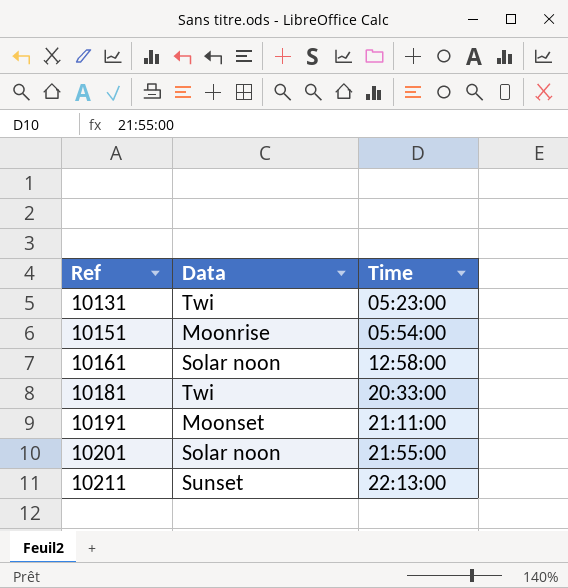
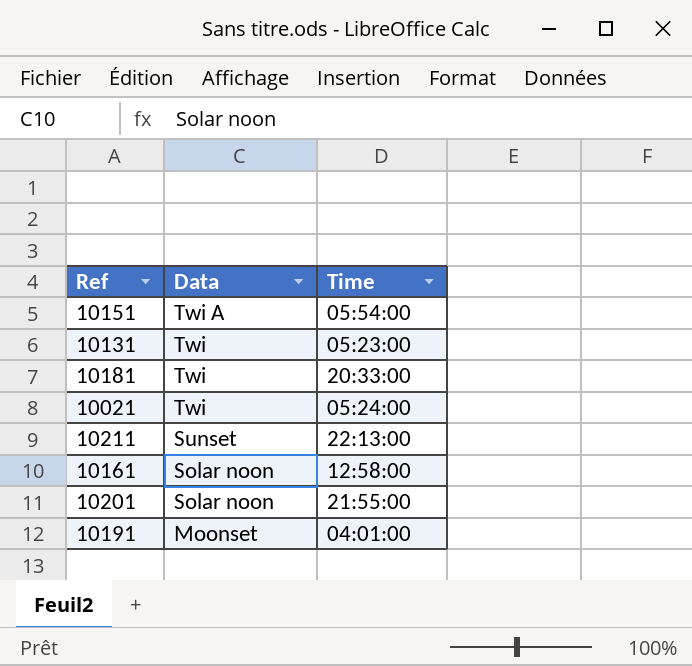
row order: Ref ascending -> Data descending
10151 | Data: Moonrise -> Twi A
row 10021: none -> Twi | 05:24:00
10191 | Time: 21:11:00 -> 04:01:00

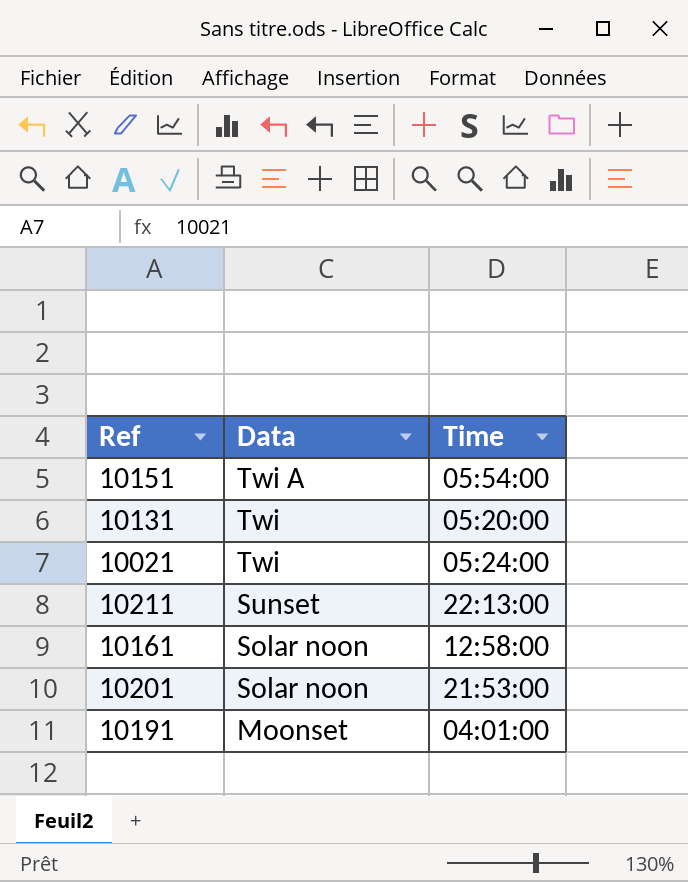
row 10181: Twi | 20:33:00 -> none
10131 | Time: 05:23:00 -> 05:20:00
10201 | Time: 21:55:00 -> 21:53:00

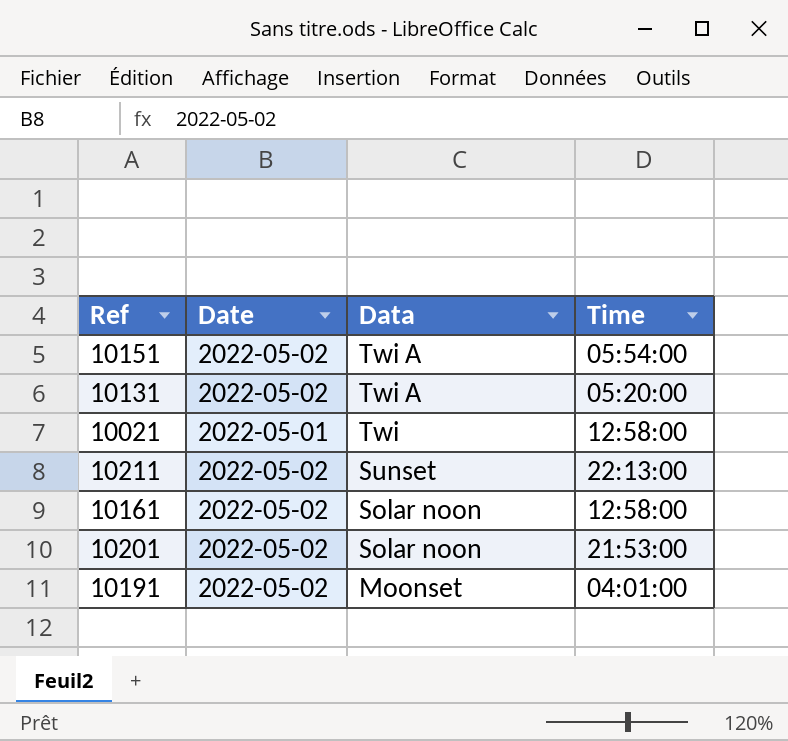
column Date | position: none -> 2
10131 | Data: Twi -> Twi A
10021 | Time: 05:24:00 -> 12:58:00

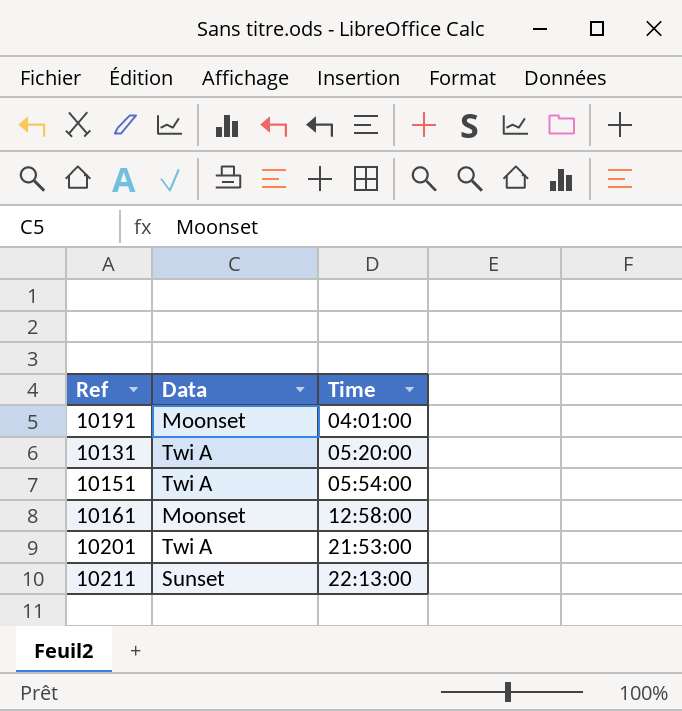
row order: Data descending -> Time ascending
column Date | position: 2 -> none
row 10021: 2022-05-01 | Twi | 12:58:00 -> none
10161 | Data: Solar noon -> Moonset
10201 | Data: Solar noon -> Twi A

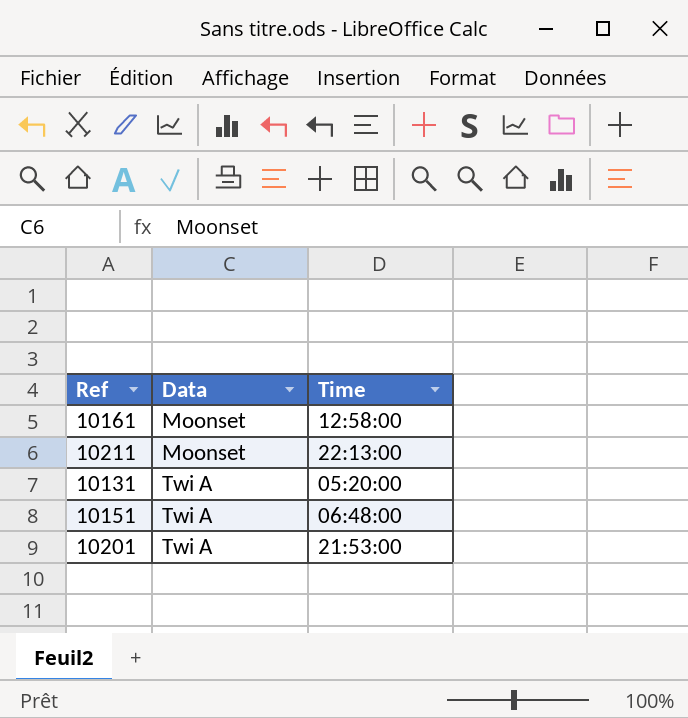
row order: Time ascending -> Data ascending
row 10191: Moonset | 04:01:00 -> none
10211 | Data: Sunset -> Moonset
10151 | Time: 05:54:00 -> 06:48:00

